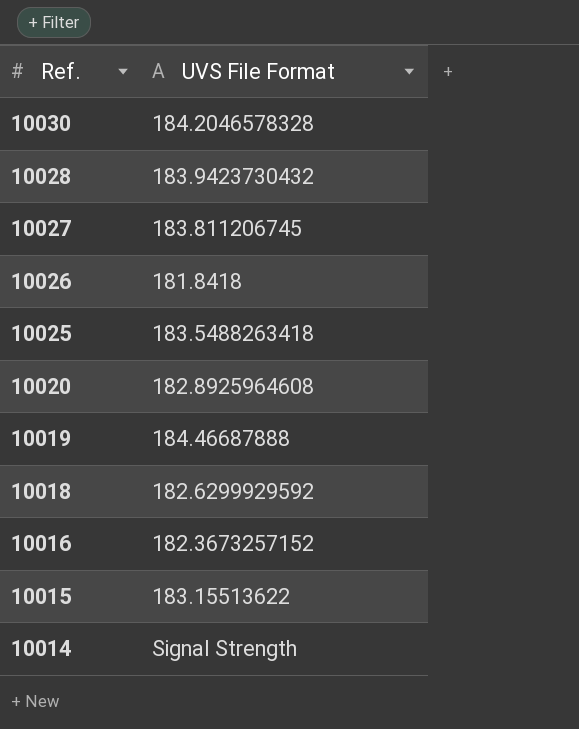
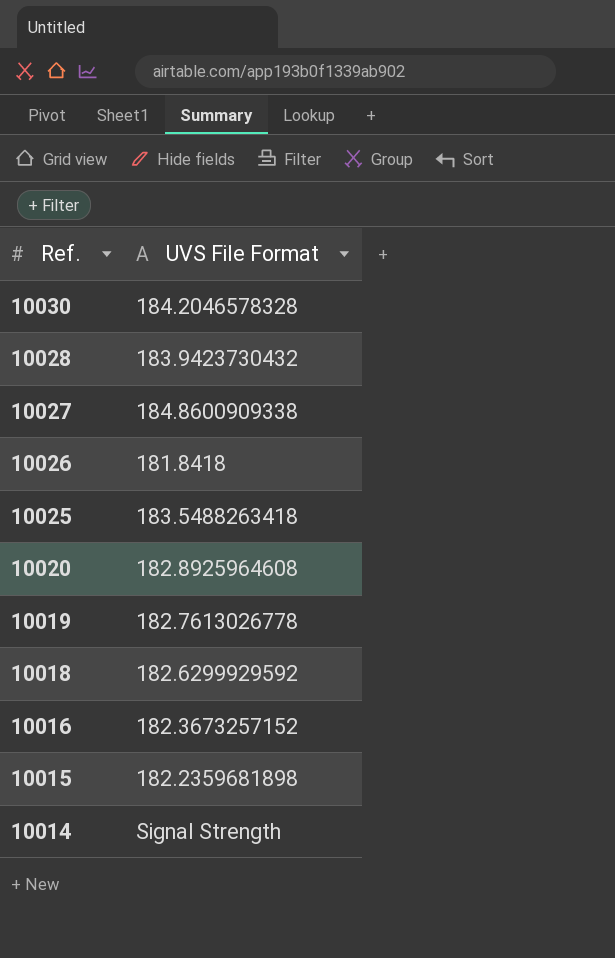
10027 | UVS File Format: 183.811206745 -> 184.8600909338
10019 | UVS File Format: 184.46687888 -> 182.7613026778
10015 | UVS File Format: 183.15513622 -> 182.2359681898

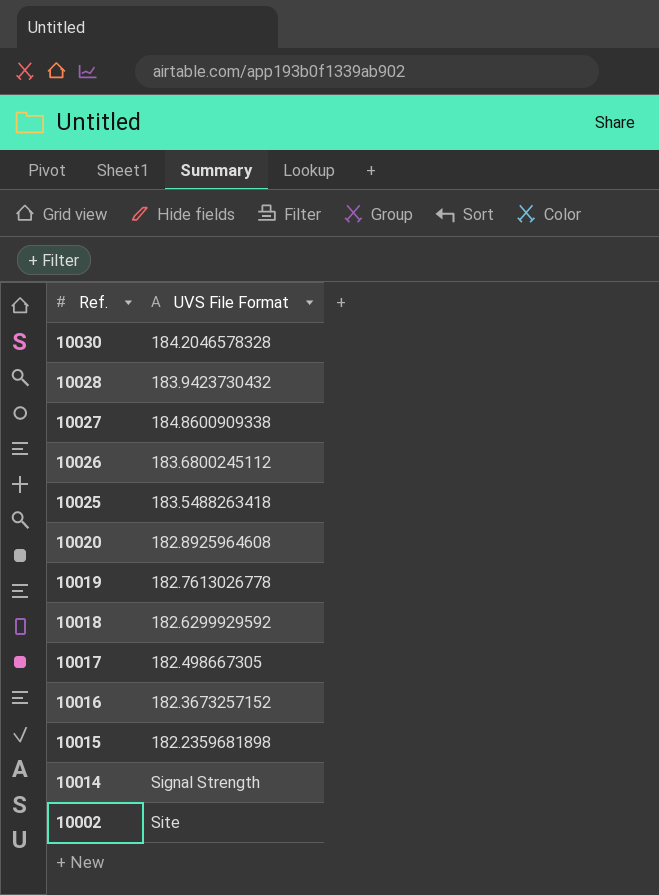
10026 | UVS File Format: 181.8418 -> 183.6800245112
row 10017: none -> 182.498667305
row 10002: none -> Site

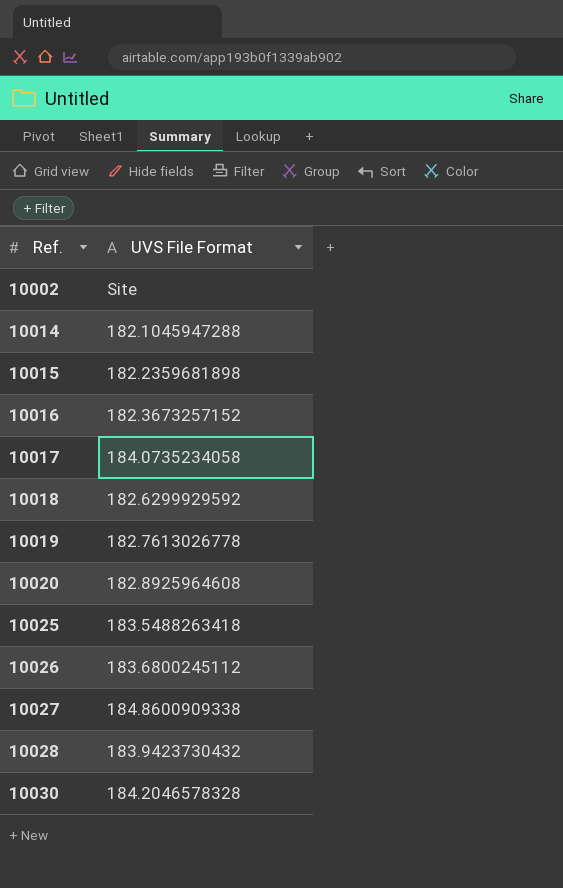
row order: Ref. descending -> Ref. ascending
10014 | UVS File Format: Signal Strength -> 182.1045947288
10017 | UVS File Format: 182.498667305 -> 184.0735234058

